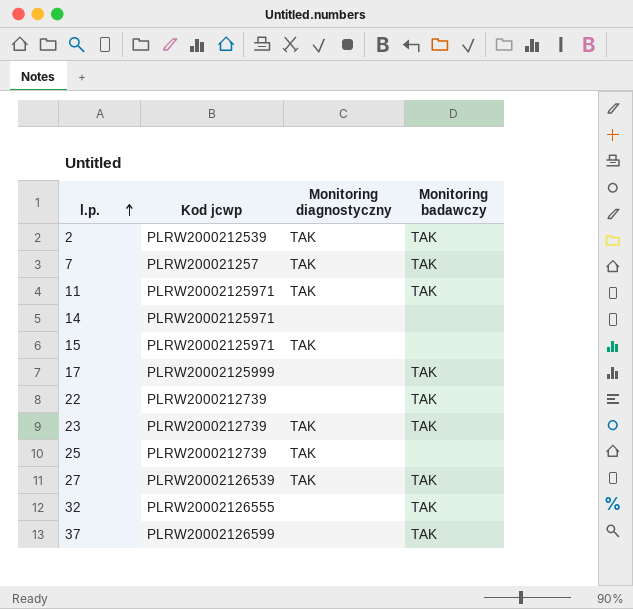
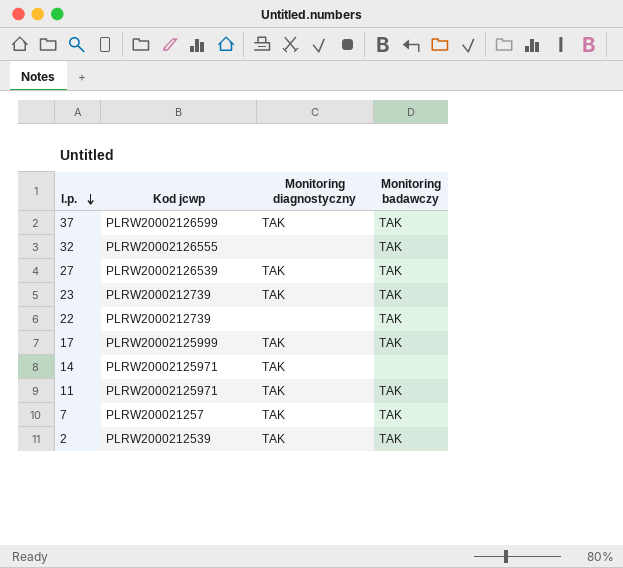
row order: l.p. ascending -> l.p. descending
row 15: PLRW20002125971 | TAK | none -> none
row 25: PLRW2000212739 | TAK | none -> none
37 | Monitoring diagnostyczny: none -> TAK
17 | Monitoring diagnostyczny: none -> TAK
14 | Monitoring diagnostyczny: none -> TAK

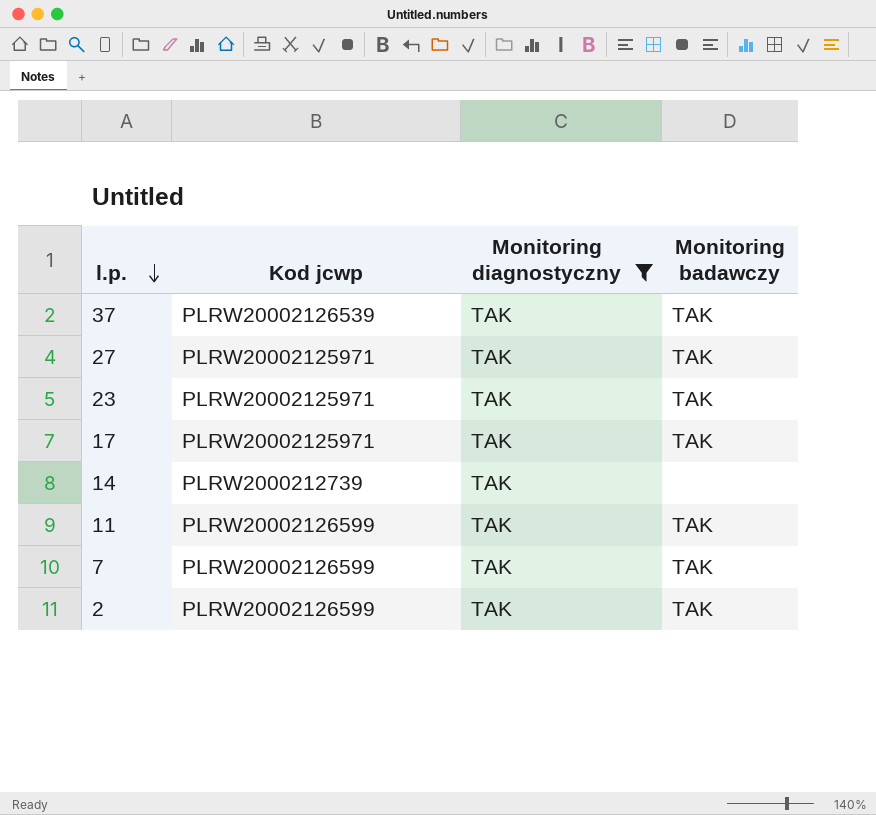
filter: none -> Monitoring diagnostyczny = TAK
37 | Kod jcwp: PLRW20002126599 -> PLRW20002126539
27 | Kod jcwp: PLRW20002126539 -> PLRW20002125971
23 | Kod jcwp: PLRW2000212739 -> PLRW20002125971
17 | Kod jcwp: PLRW20002125999 -> PLRW20002125971
14 | Kod jcwp: PLRW20002125971 -> PLRW2000212739
11 | Kod jcwp: PLRW20002125971 -> PLRW20002126599
7 | Kod jcwp: PLRW200021257 -> PLRW20002126599
2 | Kod jcwp: PLRW2000212539 -> PLRW20002126599

